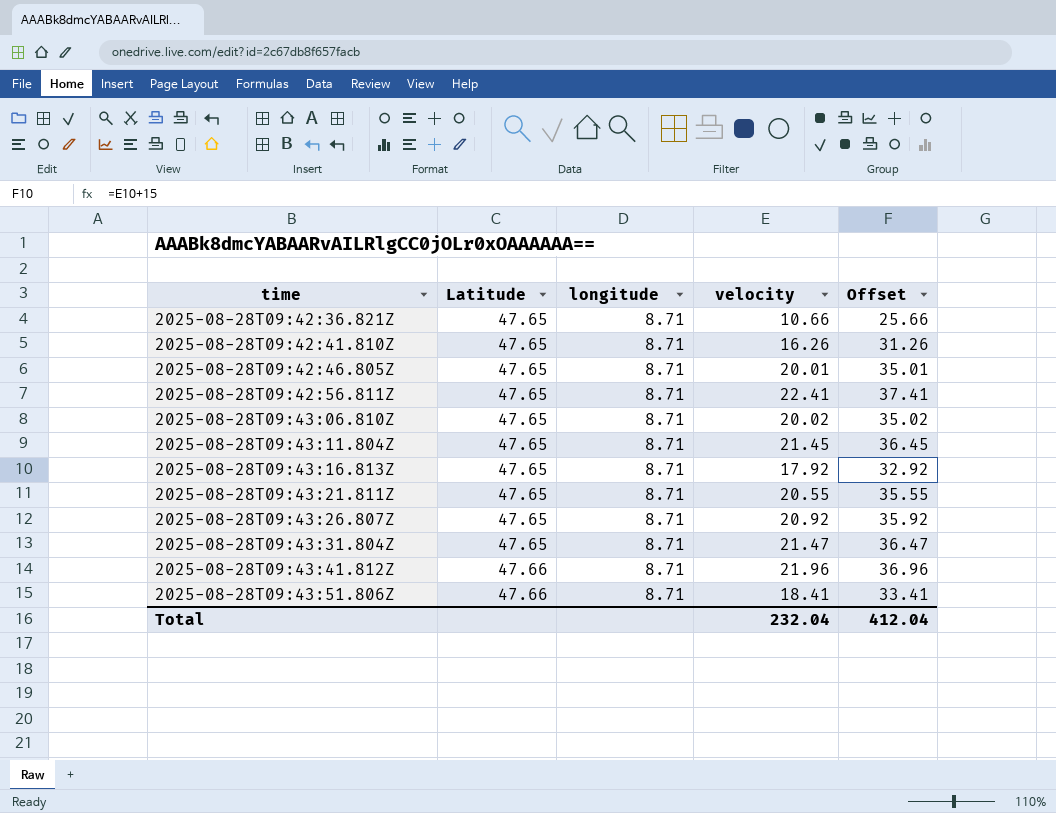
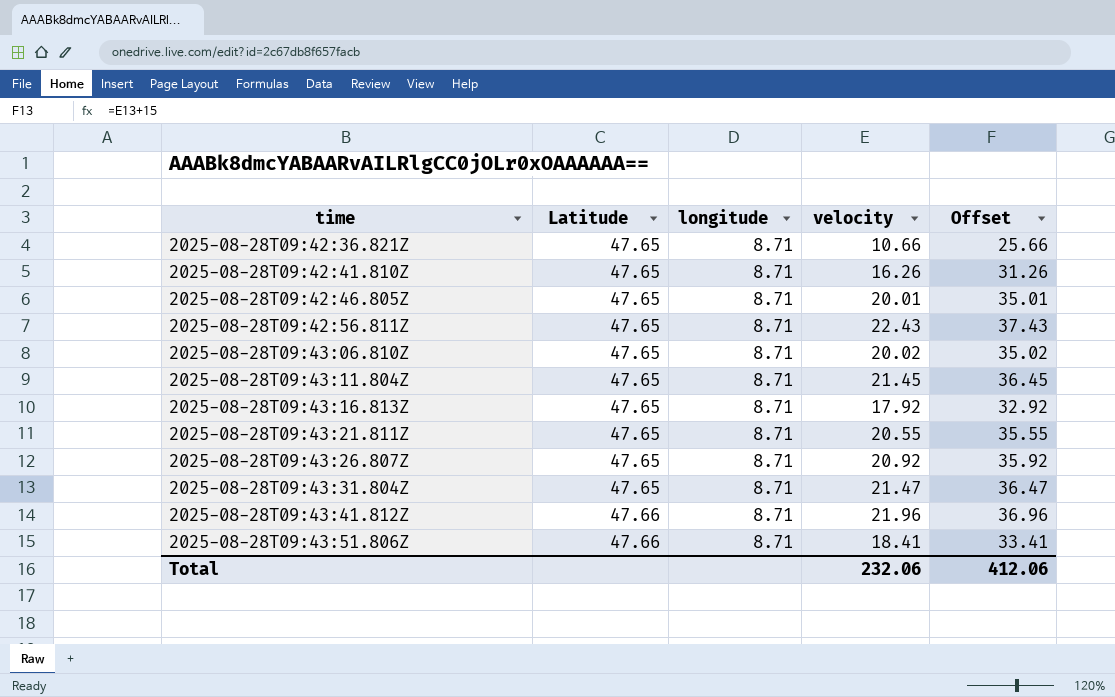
2025-08-28T09:42:56.811Z | velocity: 22.41 -> 22.43
2025-08-28T09:42:56.811Z | Offset: 37.41 -> 37.43
Total | velocity: 232.04 -> 232.06
Total | Offset: 412.04 -> 412.06

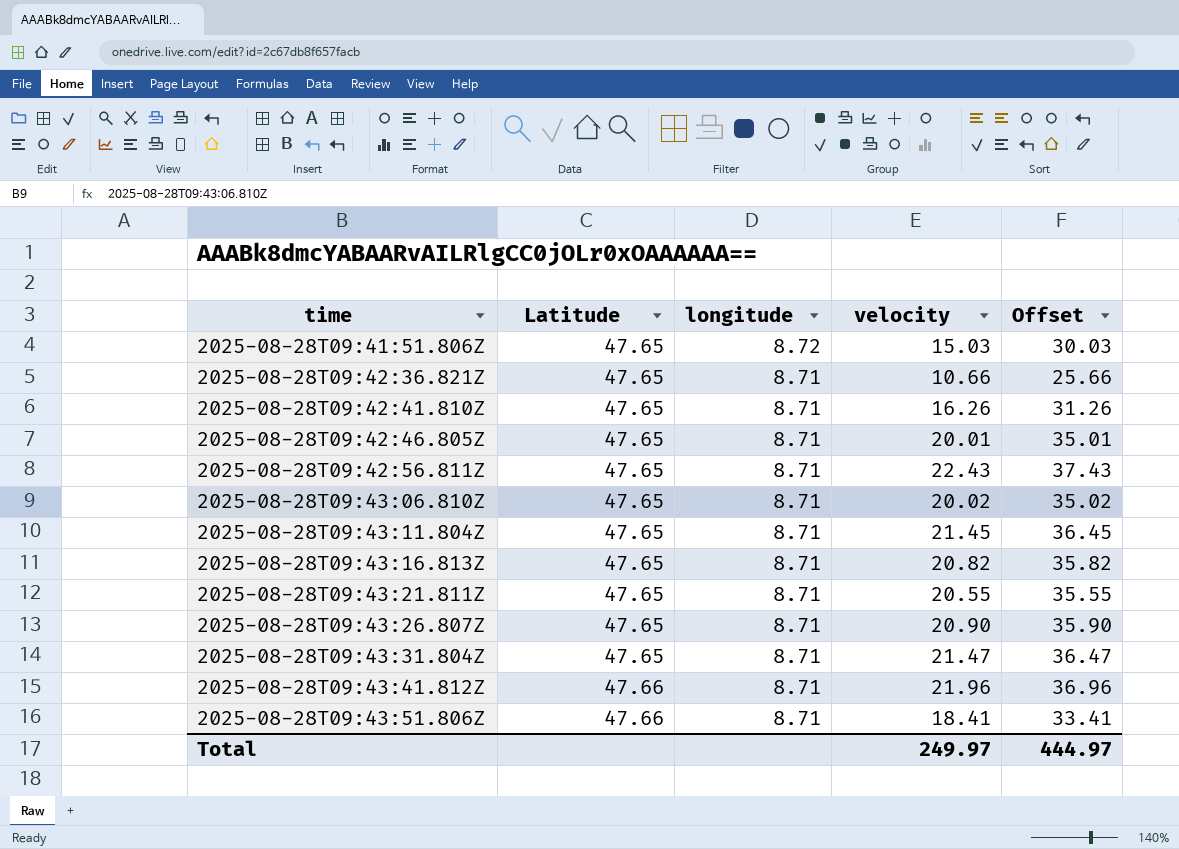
row 2025-08-28T09:41:51.806Z: none -> 47.65 | 8.72 | 15.03 | 30.03
2025-08-28T09:43:16.813Z | velocity: 17.92 -> 20.82
2025-08-28T09:43:16.813Z | Offset: 32.92 -> 35.82
2025-08-28T09:43:26.807Z | velocity: 20.92 -> 20.90
2025-08-28T09:43:26.807Z | Offset: 35.92 -> 35.90
Total | velocity: 232.06 -> 249.97
Total | Offset: 412.06 -> 444.97

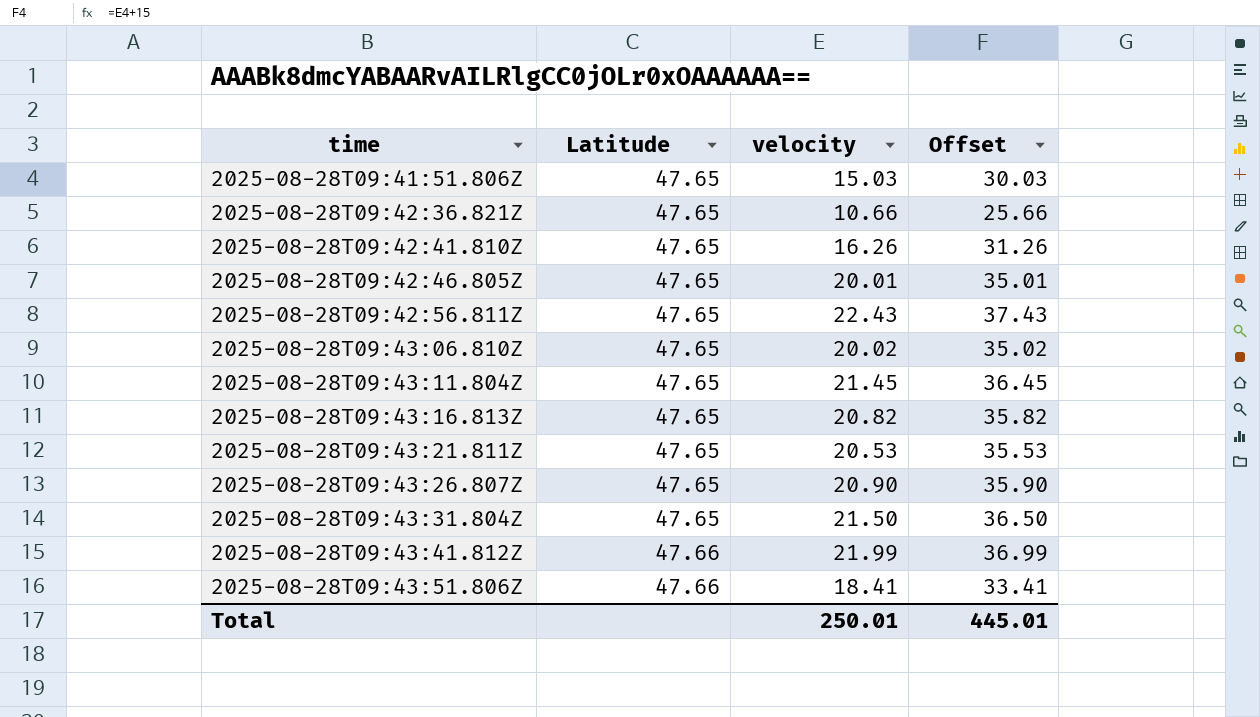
column longitude | position: 3 -> none
2025-08-28T09:43:21.811Z | velocity: 20.55 -> 20.53
2025-08-28T09:43:21.811Z | Offset: 35.55 -> 35.53
2025-08-28T09:43:31.804Z | velocity: 21.47 -> 21.50
2025-08-28T09:43:31.804Z | Offset: 36.47 -> 36.50
2025-08-28T09:43:41.812Z | velocity: 21.96 -> 21.99
2025-08-28T09:43:41.812Z | Offset: 36.96 -> 36.99
Total | velocity: 249.97 -> 250.01
Total | Offset: 444.97 -> 445.01

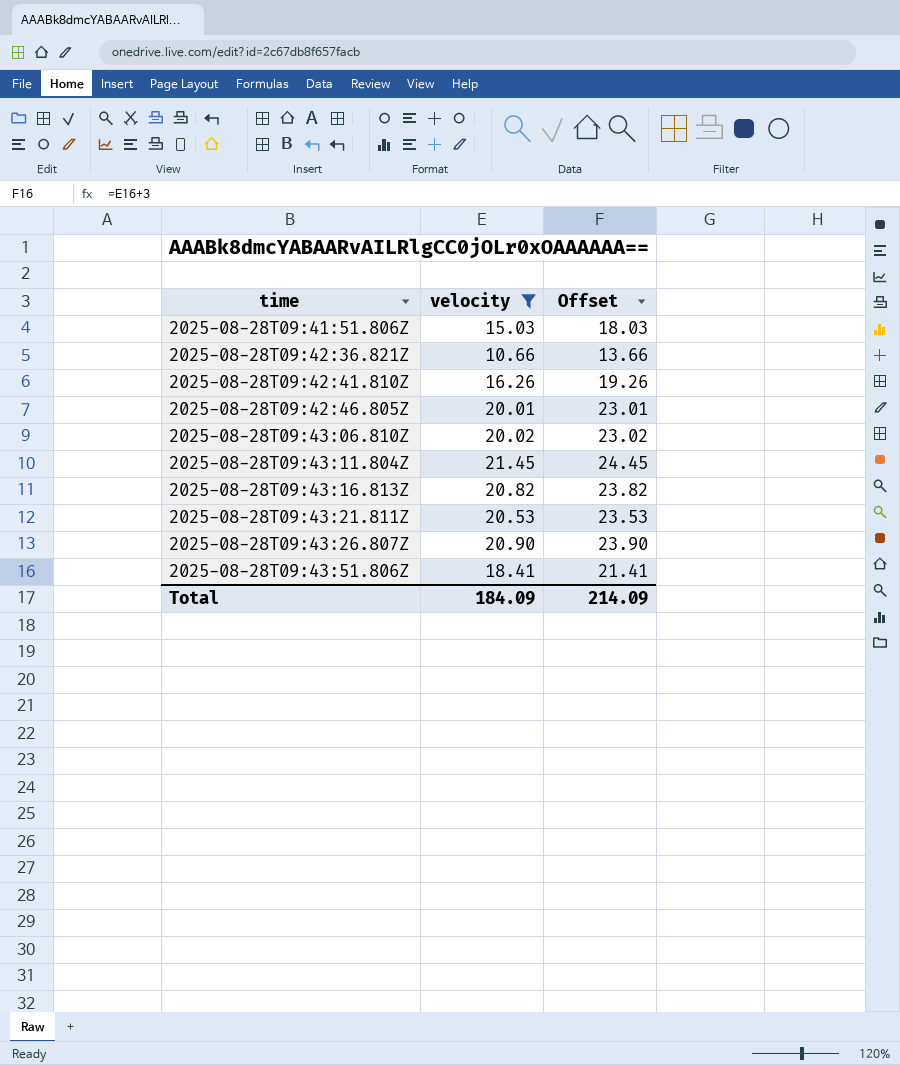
filter: none -> velocity <= 21.45
column Latitude | position: 2 -> none
column Offset | formula: [velocity] + 15 -> [velocity] + 3
Total | velocity: 250.01 -> 184.09
Total | Offset: 445.01 -> 214.09

